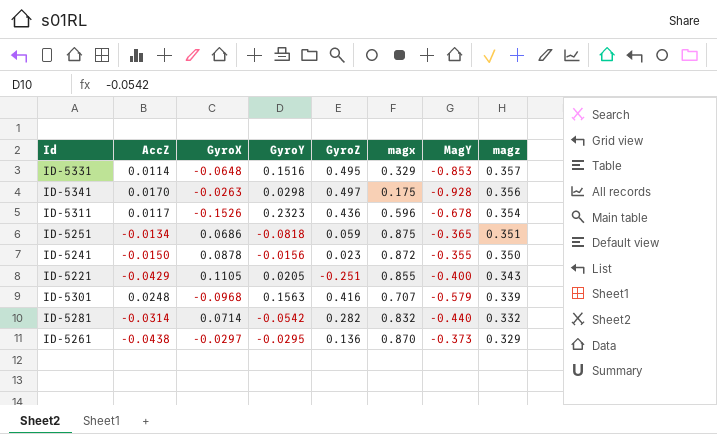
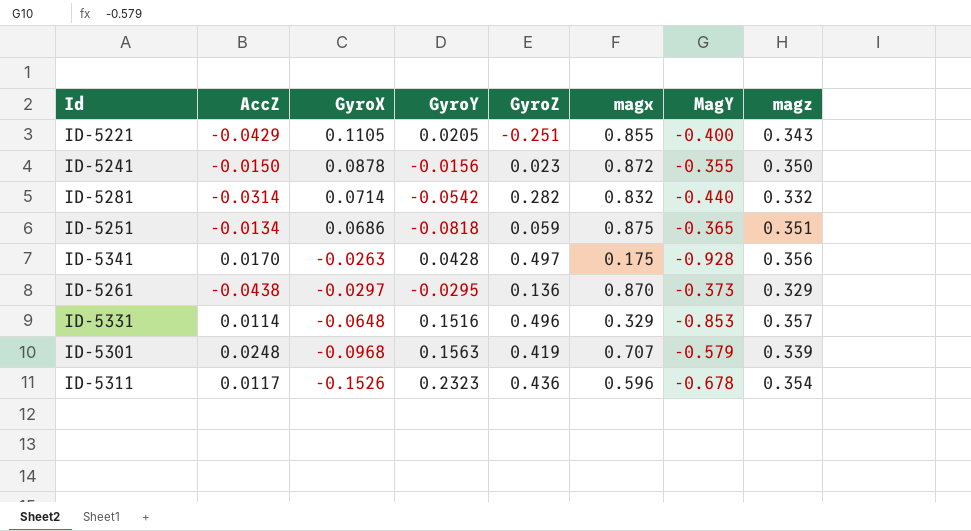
row order: magz descending -> GyroX descending
ID-5341 | GyroY: 0.0298 -> 0.0428
ID-5331 | GyroZ: 0.495 -> 0.496
ID-5301 | GyroZ: 0.416 -> 0.419

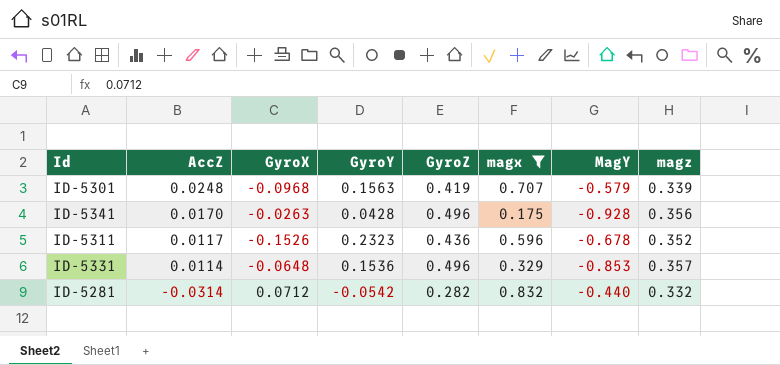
filter: none -> magx <= 0.832
row order: GyroX descending -> AccZ descending
ID-5341 | GyroZ: 0.497 -> 0.496
ID-5311 | magz: 0.354 -> 0.352
ID-5331 | GyroY: 0.1516 -> 0.1536
ID-5281 | GyroX: 0.0714 -> 0.0712

